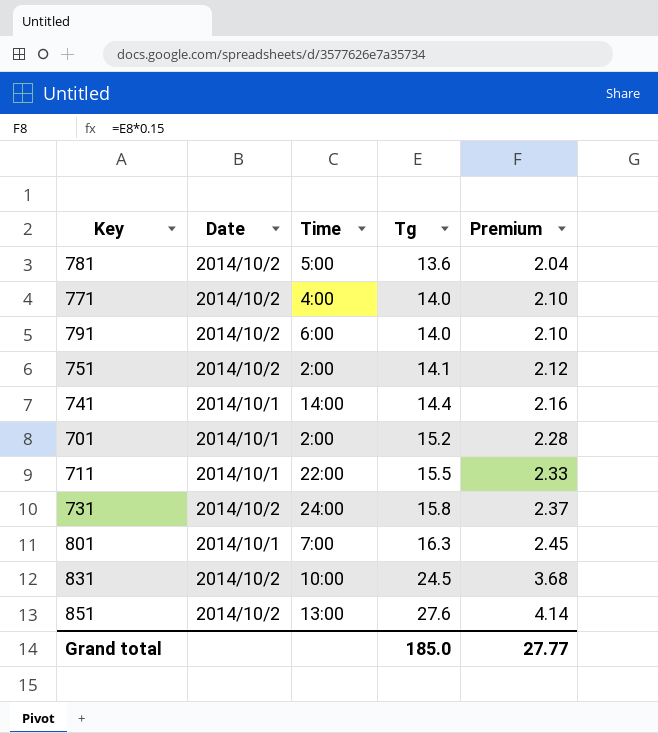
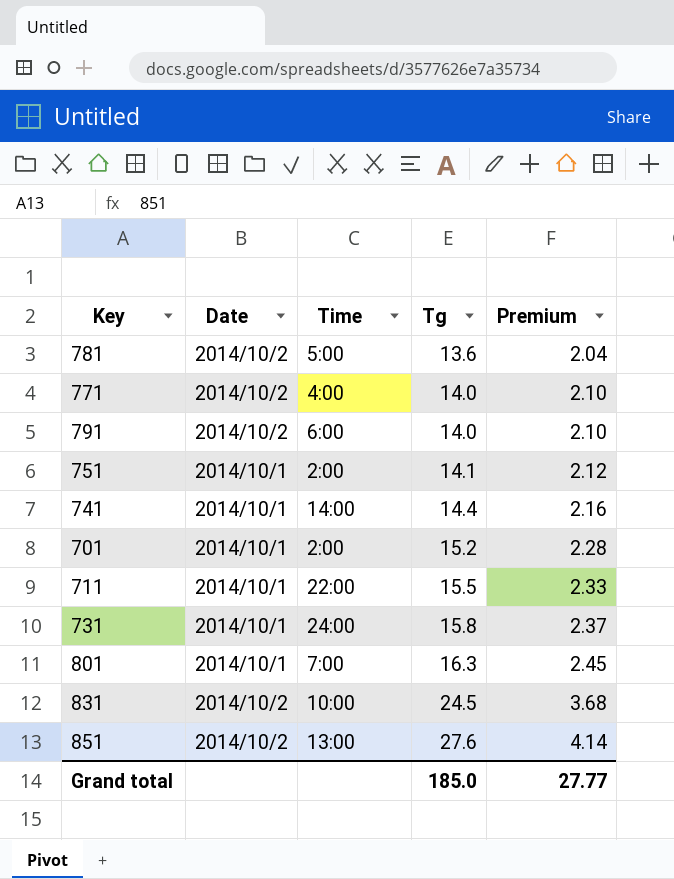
751 | Date: 2014/10/2 -> 2014/10/1
731 | Date: 2014/10/2 -> 2014/10/1

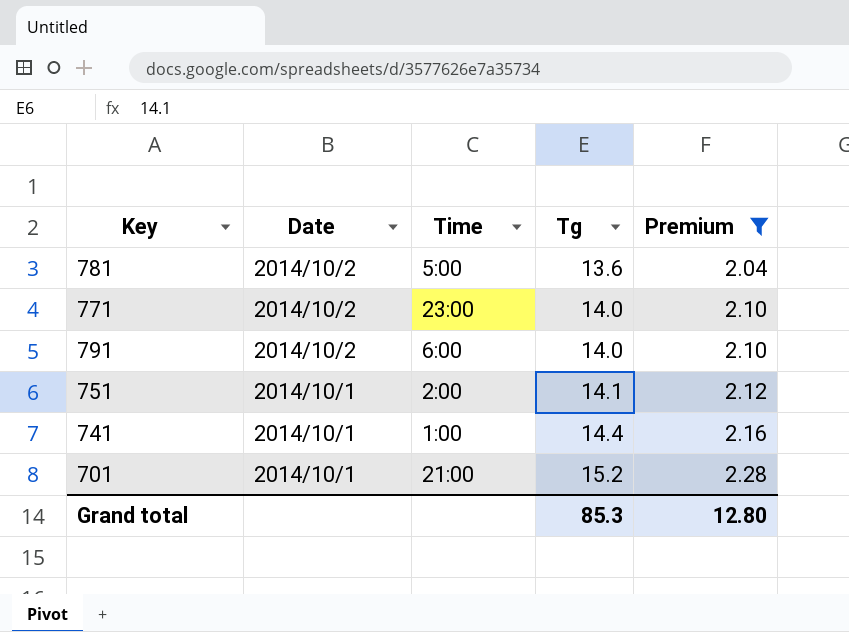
filter: none -> Premium <= 2.28
771 | Time: 4:00 -> 23:00
741 | Time: 14:00 -> 1:00
701 | Time: 2:00 -> 21:00
Grand total | Tg: 185.0 -> 85.3
Grand total | Premium: 27.77 -> 12.80

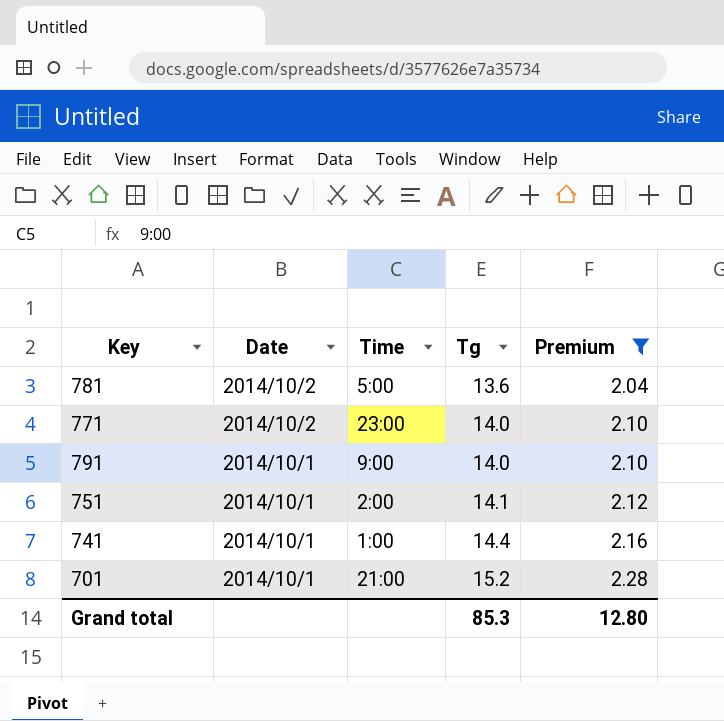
791 | Date: 2014/10/2 -> 2014/10/1
791 | Time: 6:00 -> 9:00

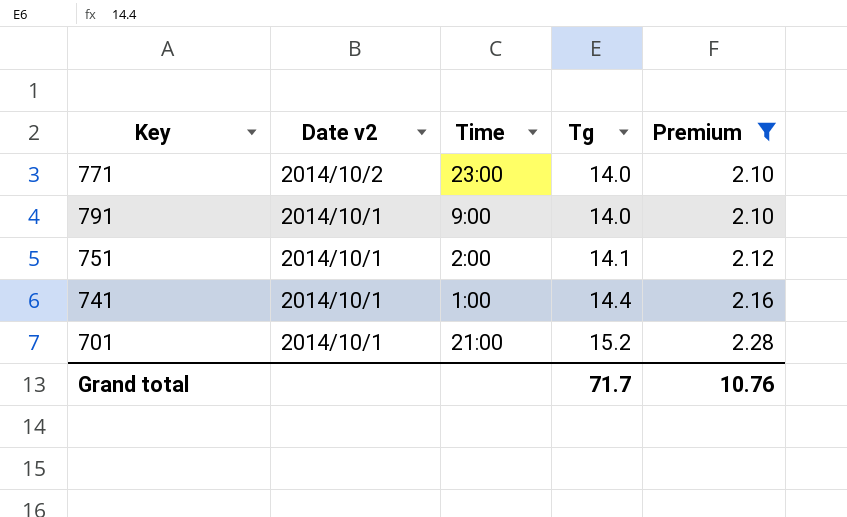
column name: Date -> Date v2
row 781: 2014/10/2 | 5:00 | 13.6 | 2.04 -> none
Grand total | Tg: 85.3 -> 71.7
Grand total | Premium: 12.80 -> 10.76

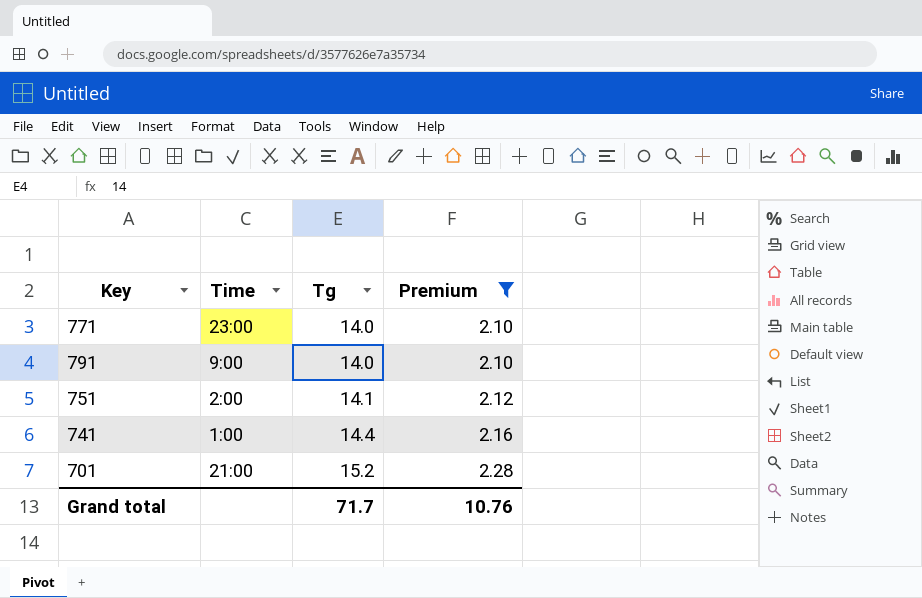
column Date v2 | position: 2 -> none

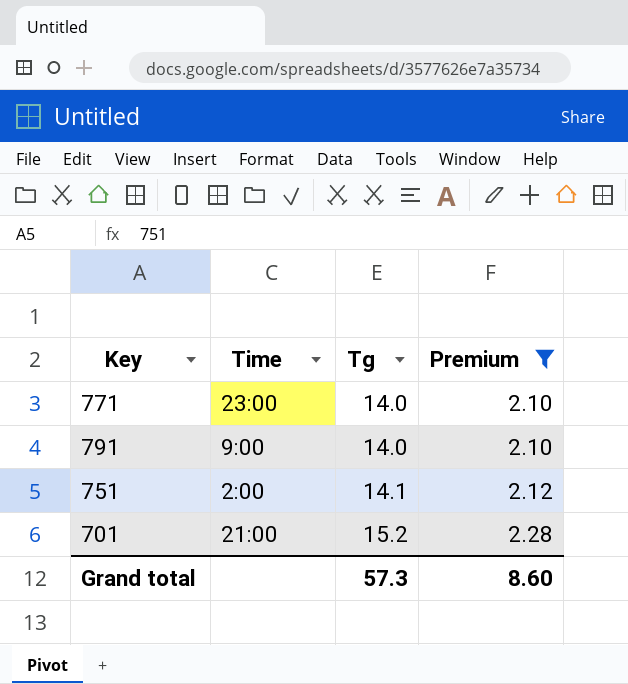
row 741: 1:00 | 14.4 | 2.16 -> none
Grand total | Tg: 71.7 -> 57.3
Grand total | Premium: 10.76 -> 8.60

